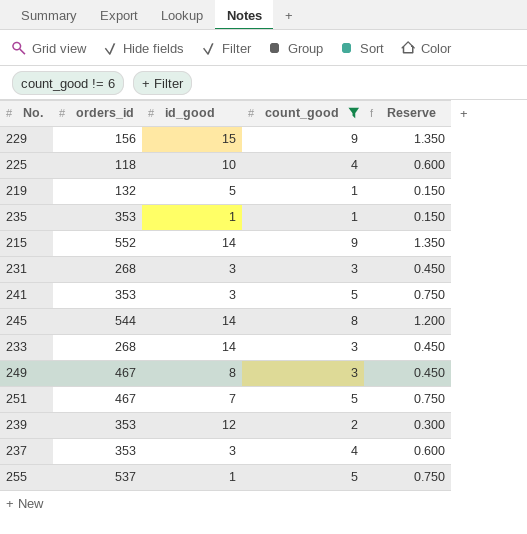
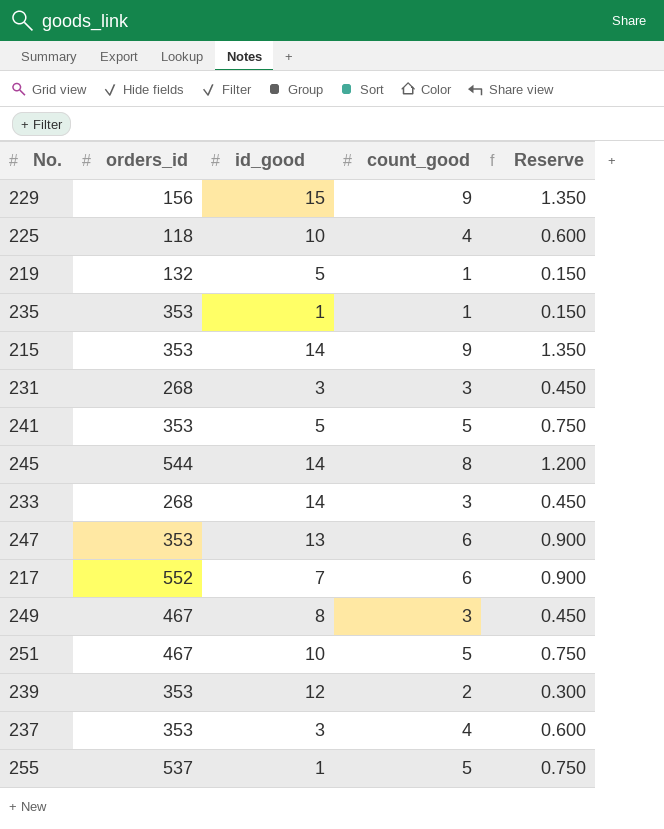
filter: count_good != 6 -> none
215 | orders_id: 552 -> 353
241 | id_good: 3 -> 5
251 | id_good: 7 -> 10

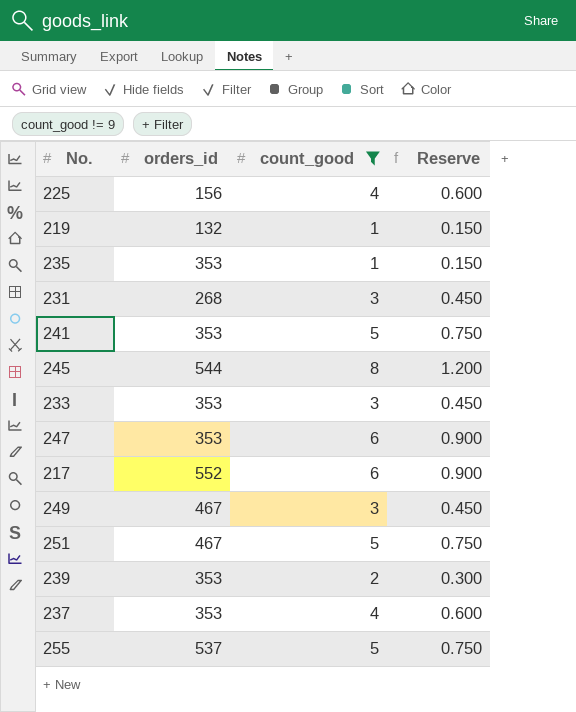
filter: none -> count_good != 9
column id_good | position: 3 -> none
225 | orders_id: 118 -> 156
233 | orders_id: 268 -> 353

